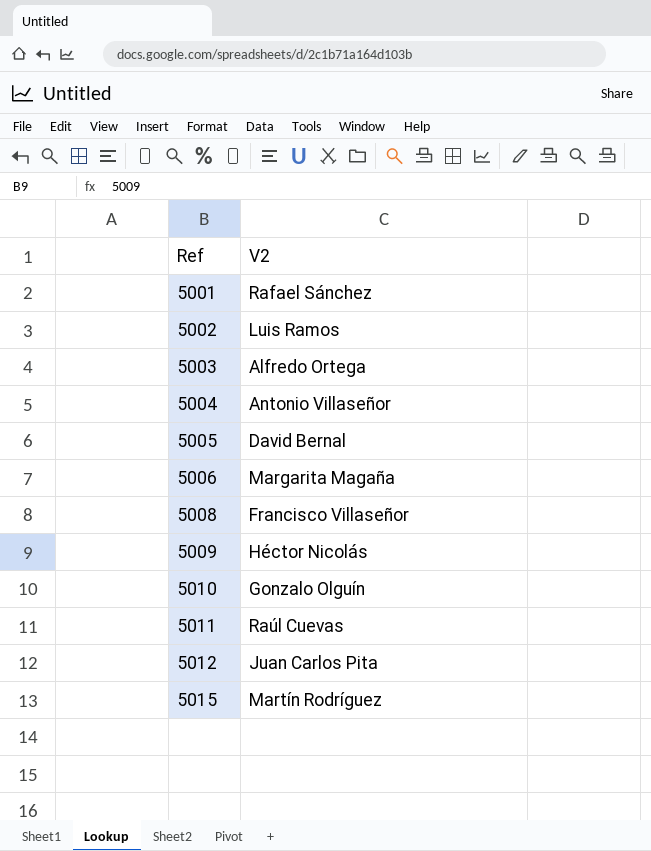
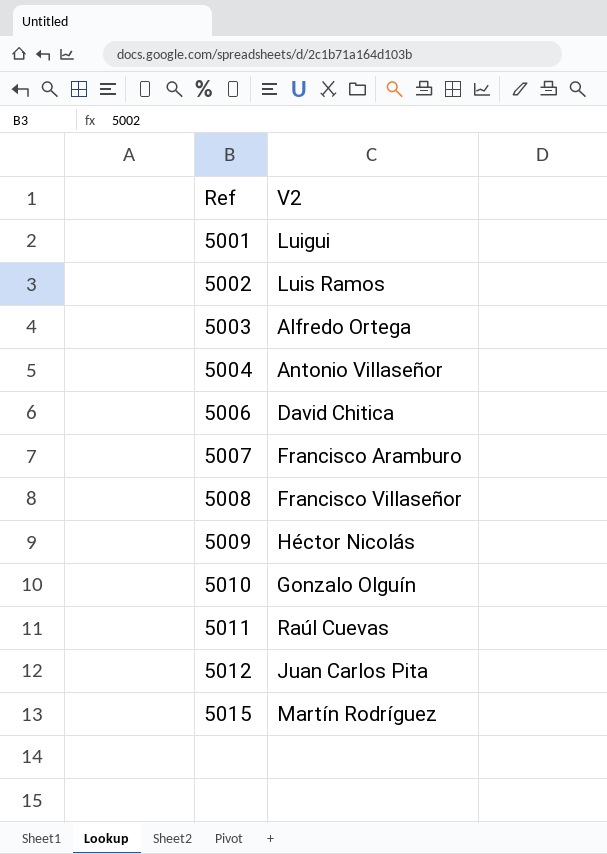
row 5005: David Bernal -> none
5001 | V2: Rafael Sánchez -> Luigui
5006 | V2: Margarita Magaña -> David Chitica
row 5007: none -> Francisco Aramburo

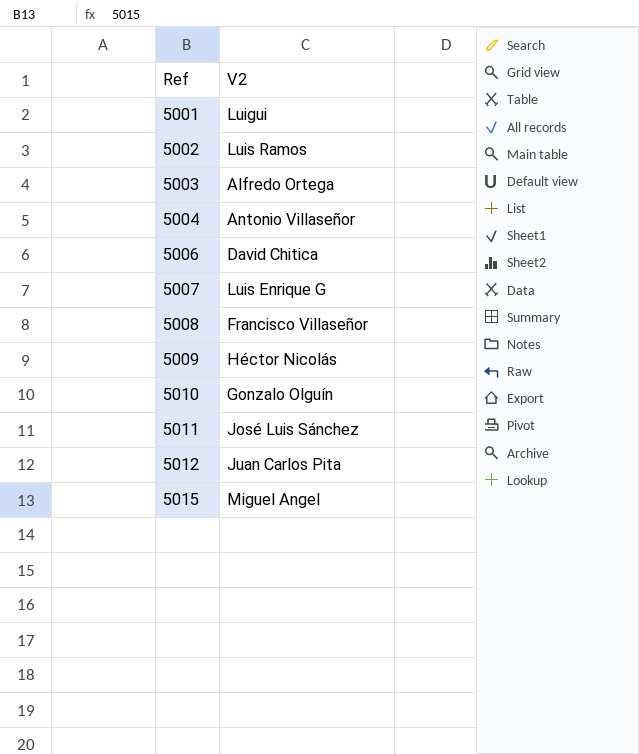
5007 | V2: Francisco Aramburo -> Luis Enrique G
5011 | V2: Raúl Cuevas -> José Luis Sánchez
5015 | V2: Martín Rodríguez -> Miguel Angel

